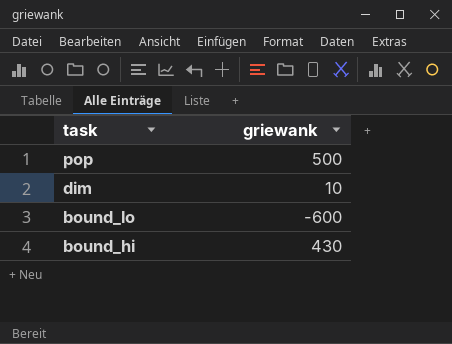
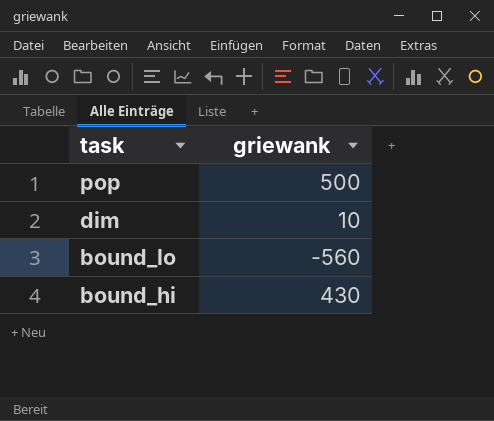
bound_lo | griewank: -600 -> -560

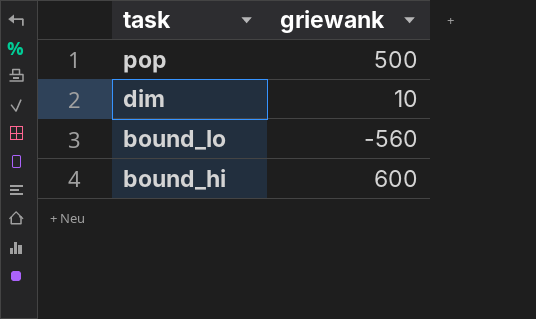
bound_hi | griewank: 430 -> 600

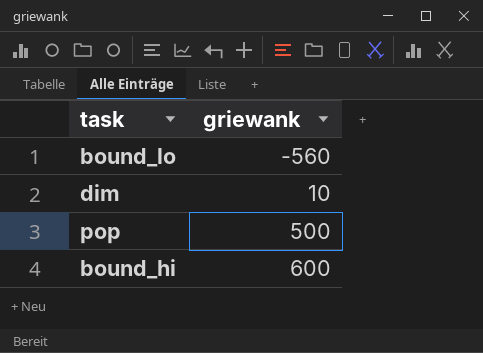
row order: task descending -> griewank ascending

